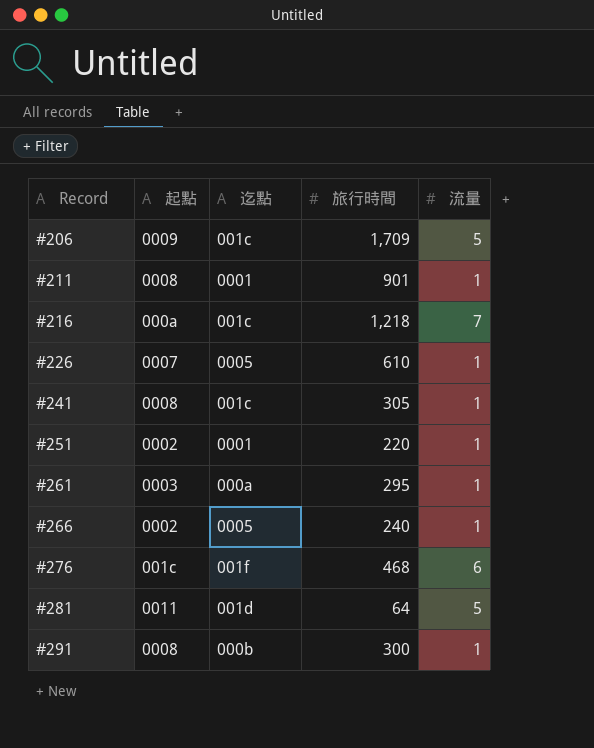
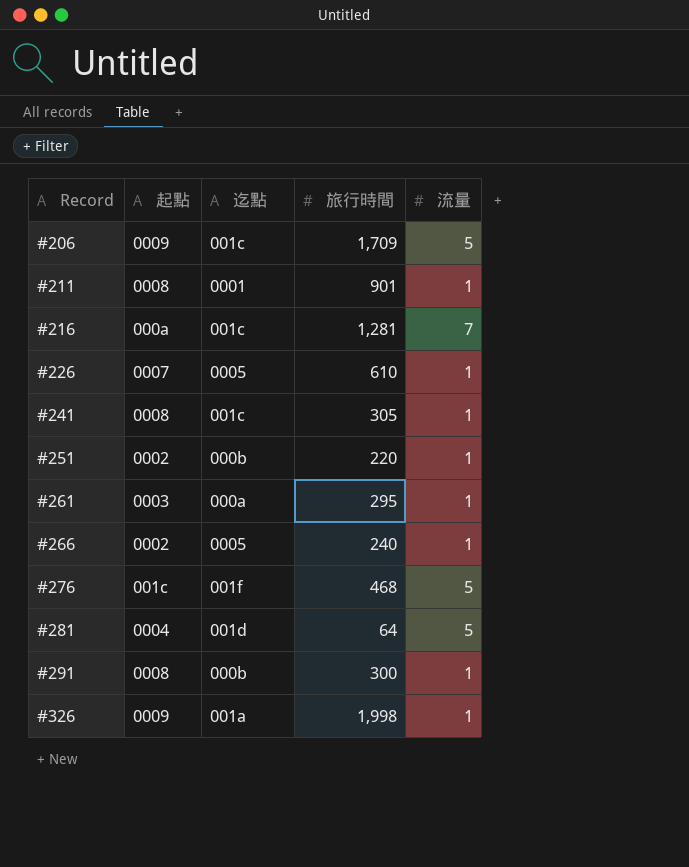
#216 | 旅行時間: 1,218 -> 1,281
#251 | 迄點: 0001 -> 000b
#276 | 流量: 6 -> 5
#281 | 起點: 0011 -> 0004
row #326: none -> 0009 | 001a | 1,998 | 1

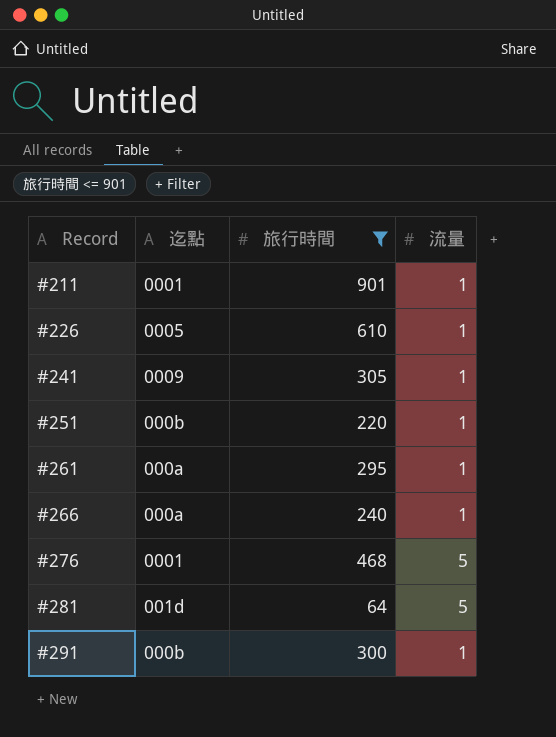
filter: none -> 旅行時間 <= 901
column 起點 | position: 2 -> none
#241 | 迄點: 001c -> 0009
#266 | 迄點: 0005 -> 000a
#276 | 迄點: 001f -> 0001

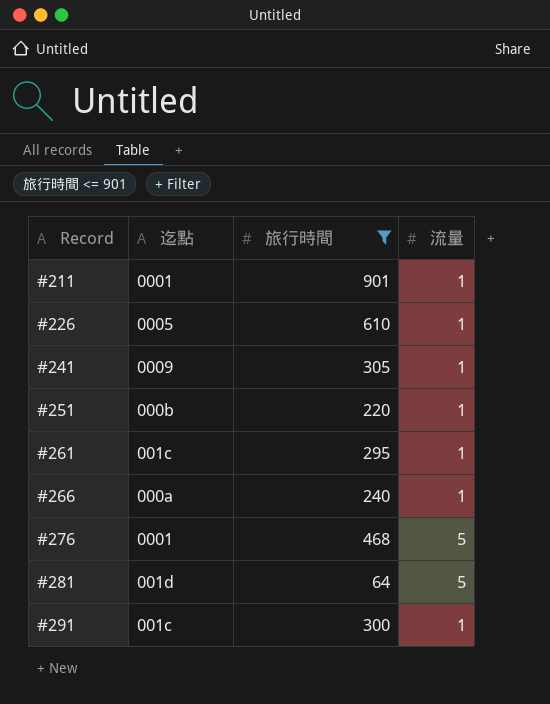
#261 | 迄點: 000a -> 001c
#291 | 迄點: 000b -> 001c

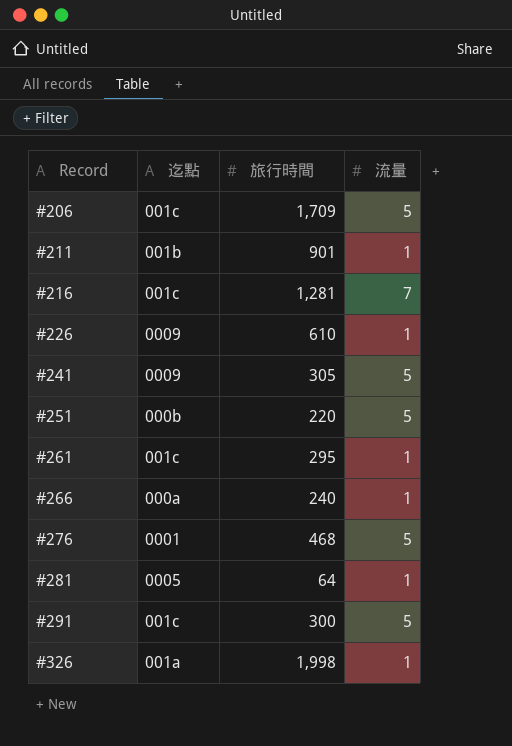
filter: 旅行時間 <= 901 -> none
#211 | 迄點: 0001 -> 001b
#226 | 迄點: 0005 -> 0009
#241 | 流量: 1 -> 5
#251 | 流量: 1 -> 5
#281 | 迄點: 001d -> 0005
#281 | 流量: 5 -> 1
#291 | 流量: 1 -> 5

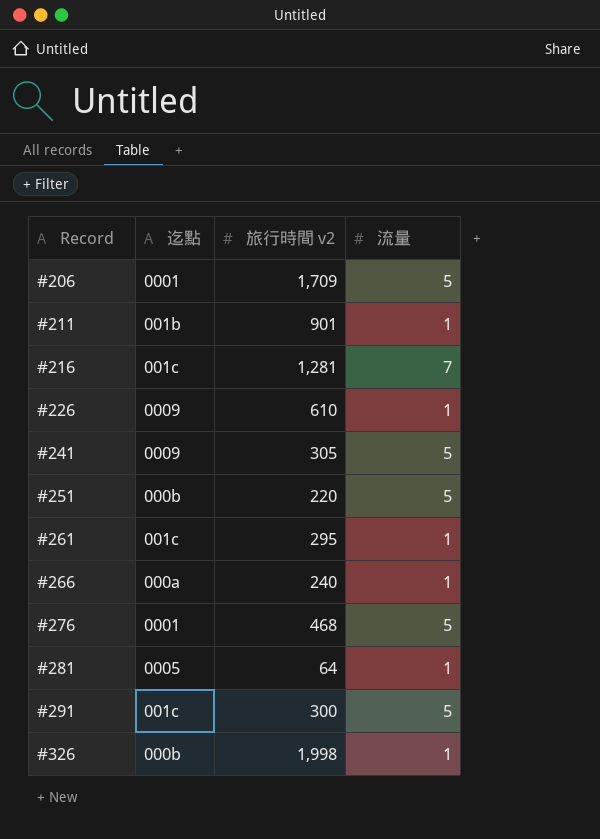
column name: 旅行時間 -> 旅行時間 v2
#206 | 迄點: 001c -> 0001
#326 | 迄點: 001a -> 000b

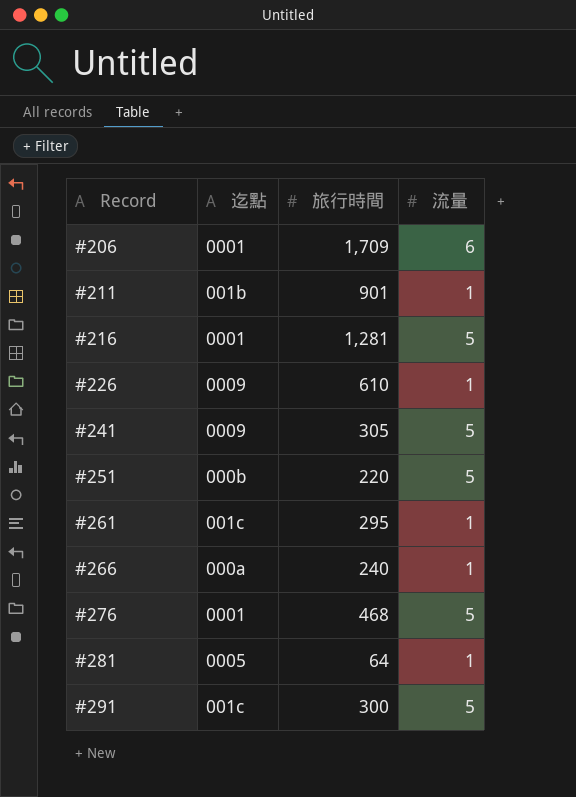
column name: 旅行時間 v2 -> 旅行時間
row #326: 000b | 1,998 | 1 -> none
#206 | 流量: 5 -> 6
#216 | 迄點: 001c -> 0001
#216 | 流量: 7 -> 5

